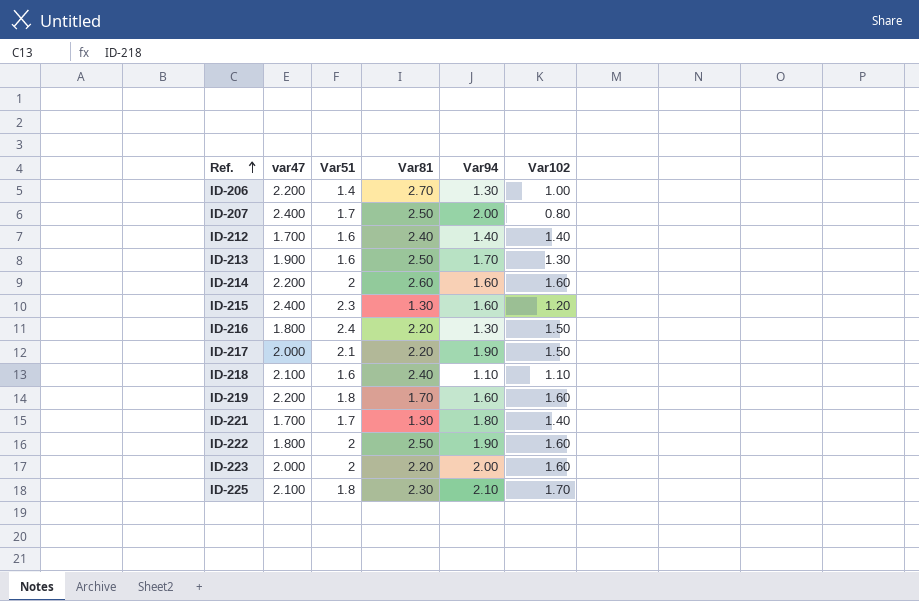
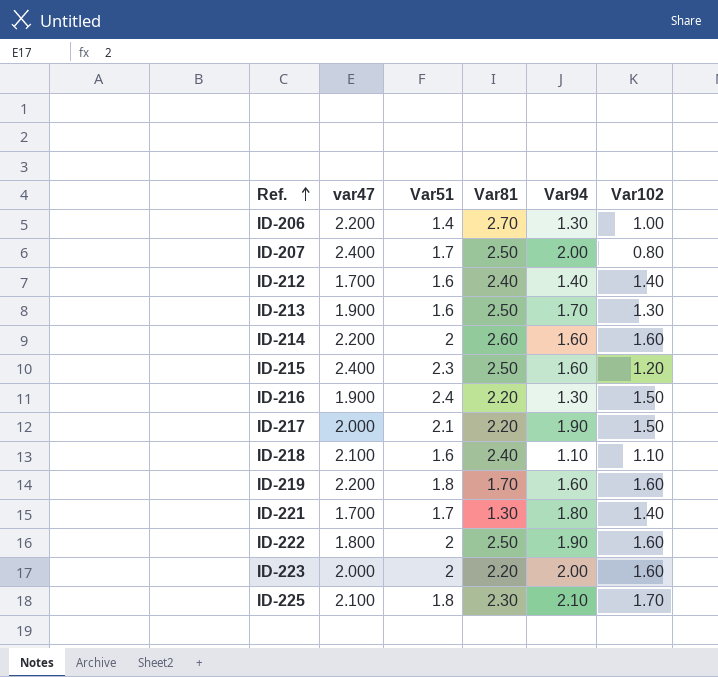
ID-215 | Var81: 1.30 -> 2.50
ID-216 | var47: 1.800 -> 1.900

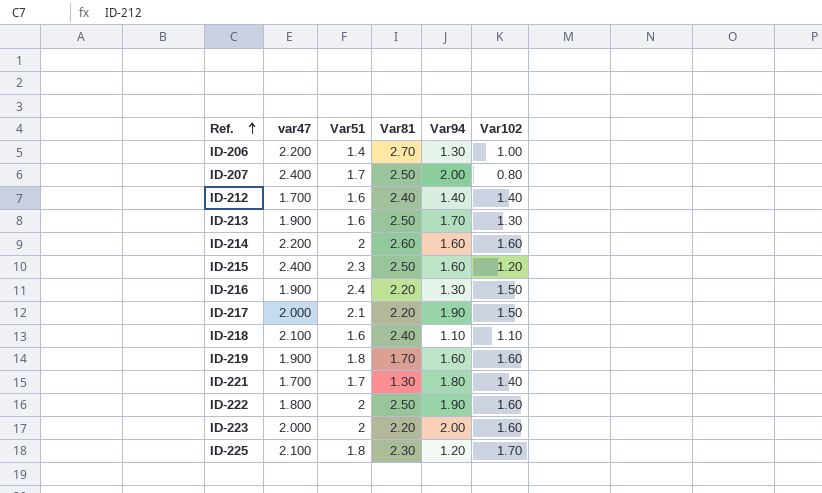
ID-219 | var47: 2.200 -> 1.900
ID-225 | Var94: 2.10 -> 1.20

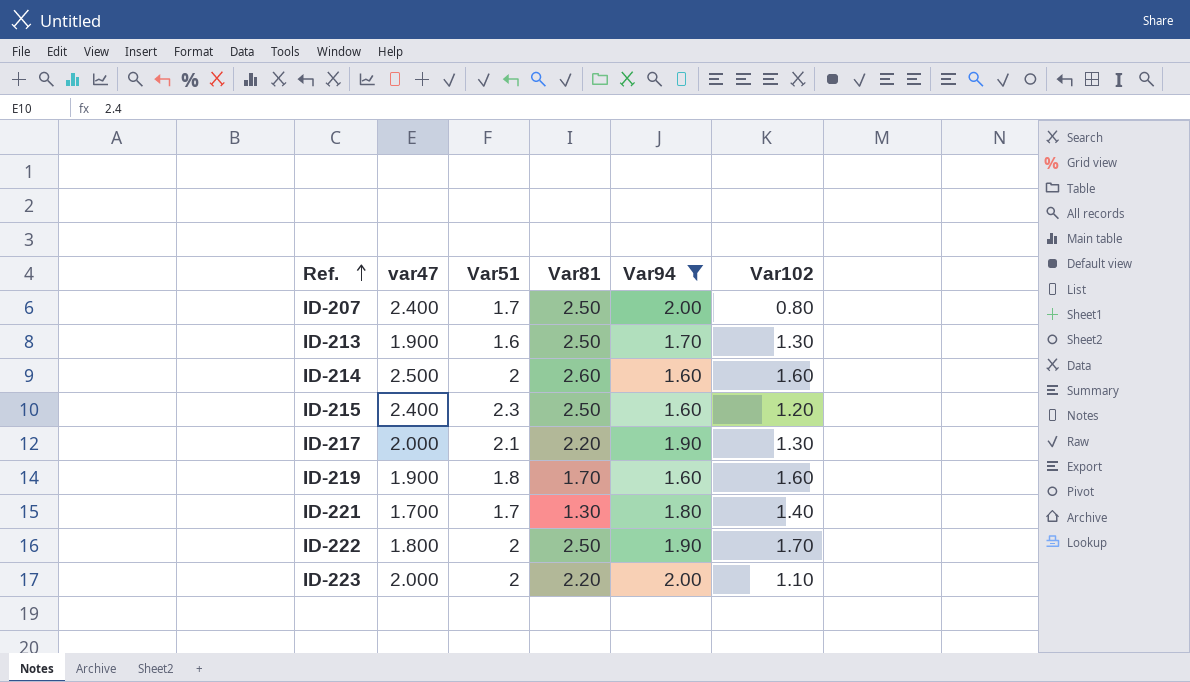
filter: none -> Var94 >= 1.60
ID-214 | var47: 2.200 -> 2.500
ID-217 | Var102: 1.50 -> 1.30
ID-222 | Var102: 1.60 -> 1.70
ID-223 | Var102: 1.60 -> 1.10

